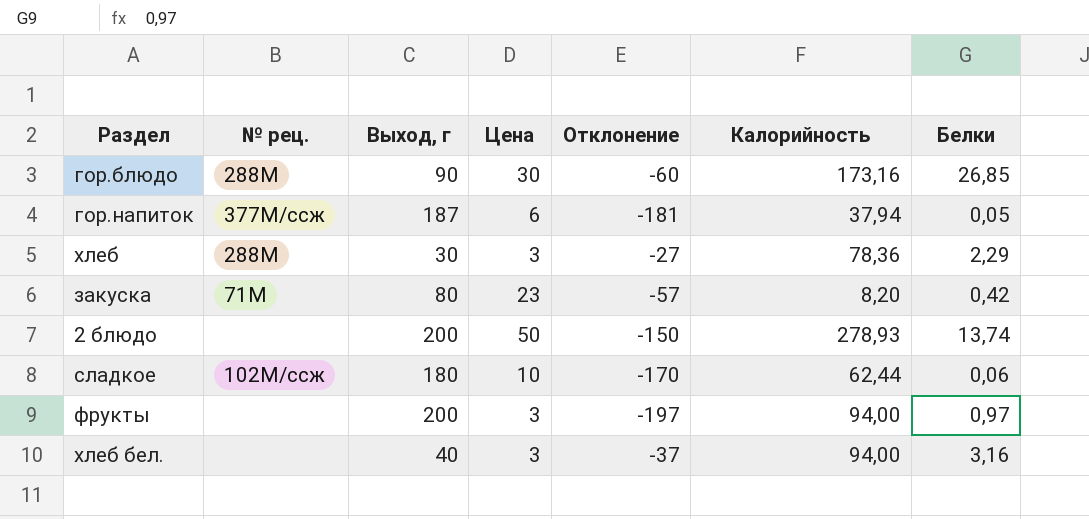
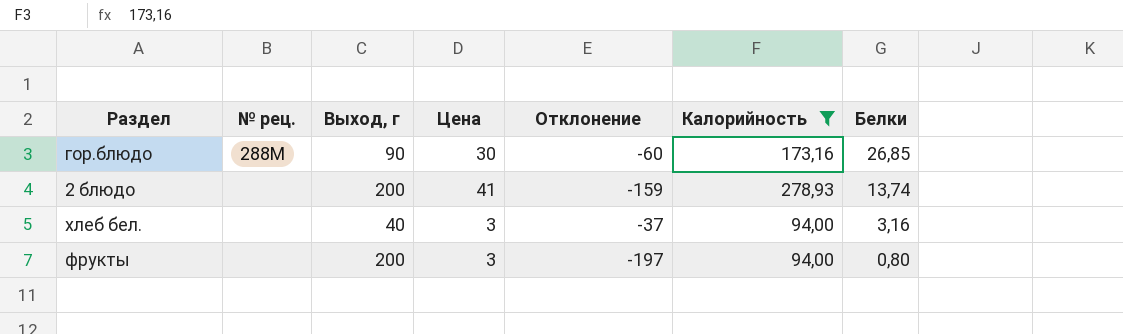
filter: none -> Калорийность >= 94,00
row order: none -> Белки descending
2 блюдо | Цена: 50 -> 41
2 блюдо | Отклонение: -150 -> -159
фрукты | Белки: 0,97 -> 0,80

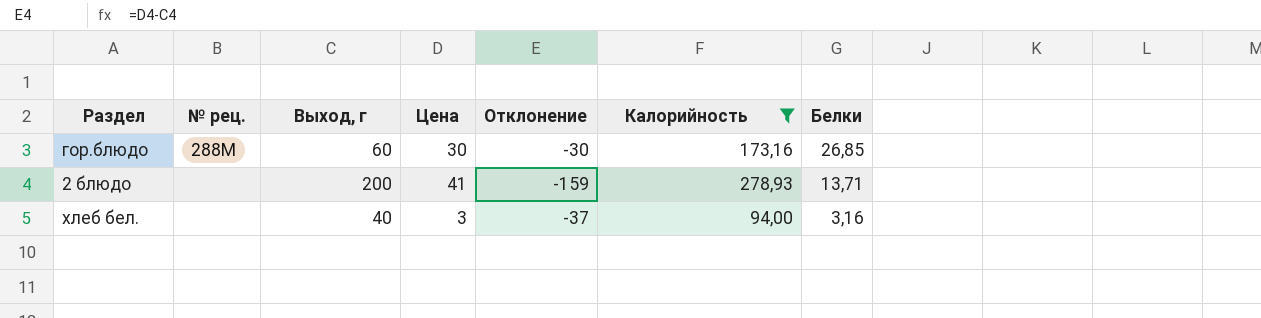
row фрукты: none | 200 | 3 | -197 | 94,00 | 0,80 -> none
гор.блюдо | Выход, г: 90 -> 60
гор.блюдо | Отклонение: -60 -> -30
2 блюдо | Белки: 13,74 -> 13,71

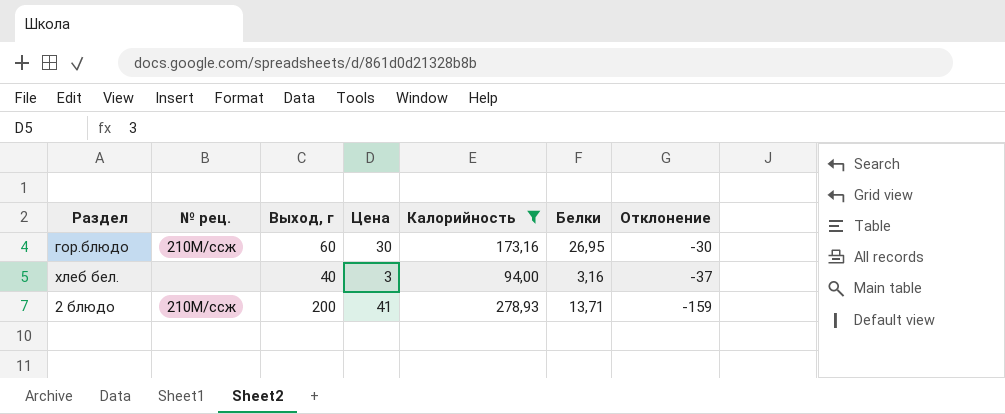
row order: Белки descending -> Отклонение descending
column Отклонение | position: 5 -> 7
гор.блюдо | № рец.: 288М -> 210М/ссж
гор.блюдо | Белки: 26,85 -> 26,95
2 блюдо | № рец.: none -> 210М/ссж

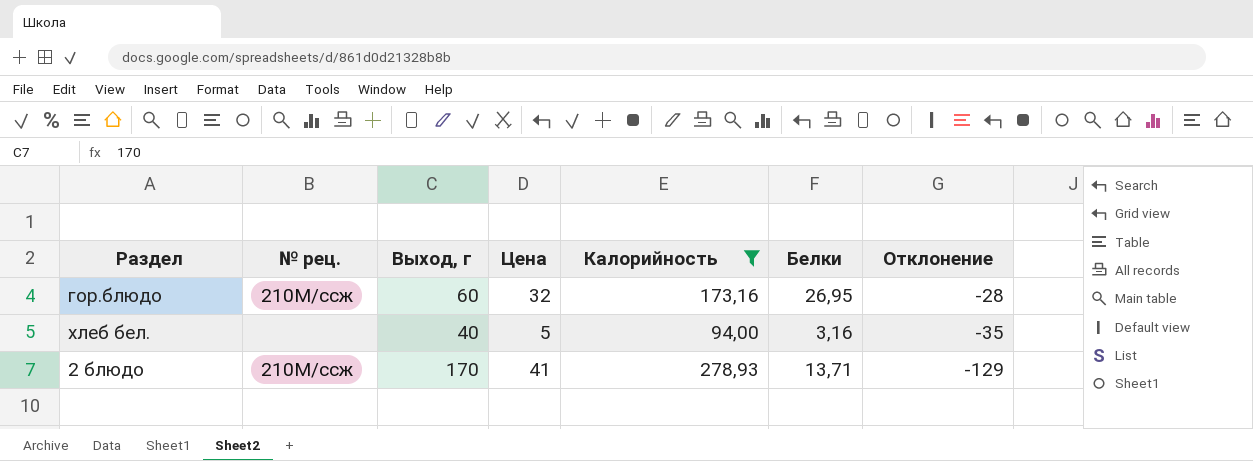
гор.блюдо | Цена: 30 -> 32
гор.блюдо | Отклонение: -30 -> -28
хлеб бел. | Цена: 3 -> 5
хлеб бел. | Отклонение: -37 -> -35
2 блюдо | Выход, г: 200 -> 170
2 блюдо | Отклонение: -159 -> -129

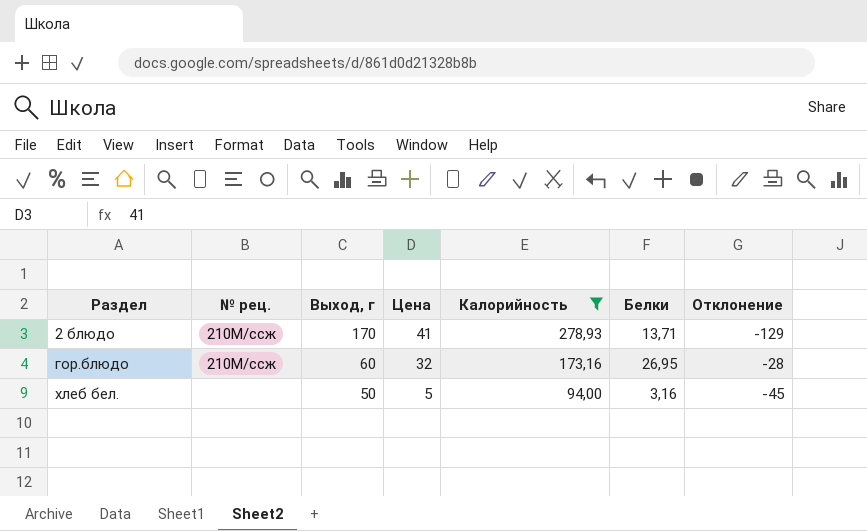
row order: Отклонение descending -> Раздел ascending
хлеб бел. | Выход, г: 40 -> 50
хлеб бел. | Отклонение: -35 -> -45

